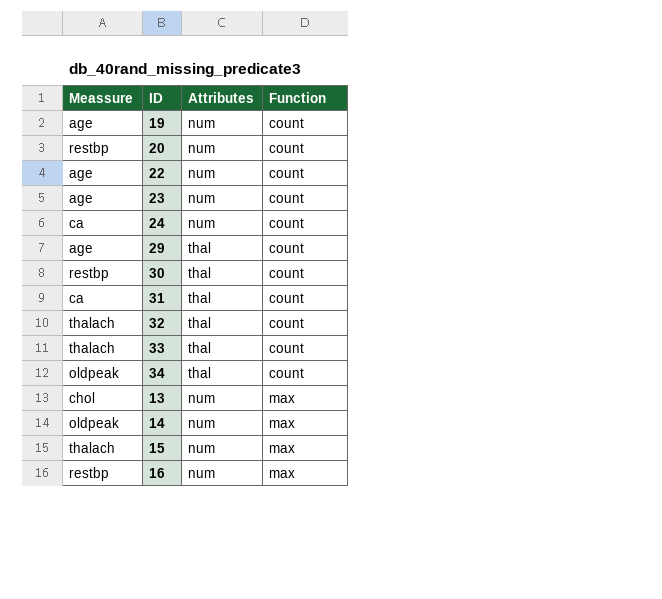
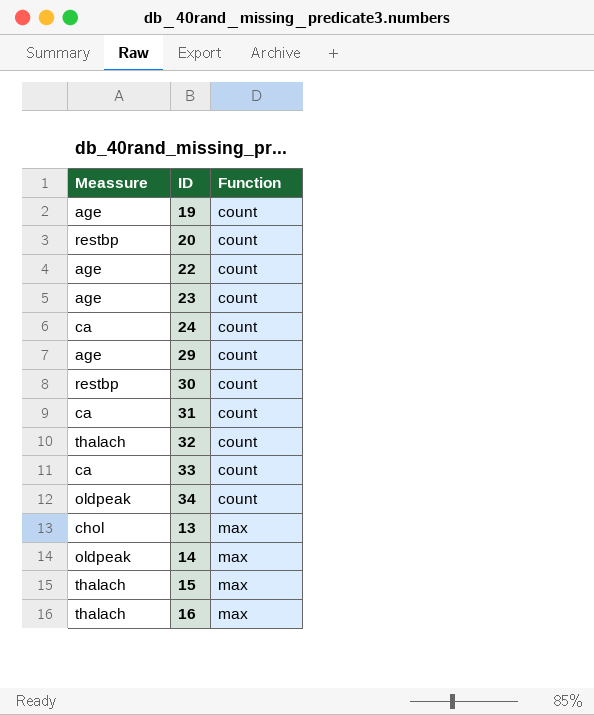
column Attributes | position: 3 -> none
33 | Meassure: thalach -> ca
16 | Meassure: restbp -> thalach

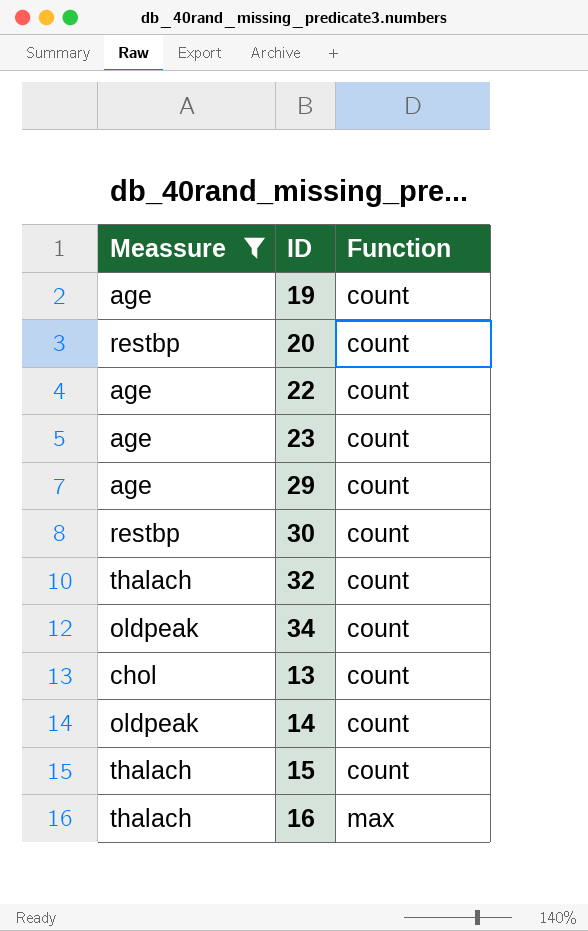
filter: none -> Meassure != ca
13 | Function: max -> count
14 | Function: max -> count
15 | Function: max -> count

